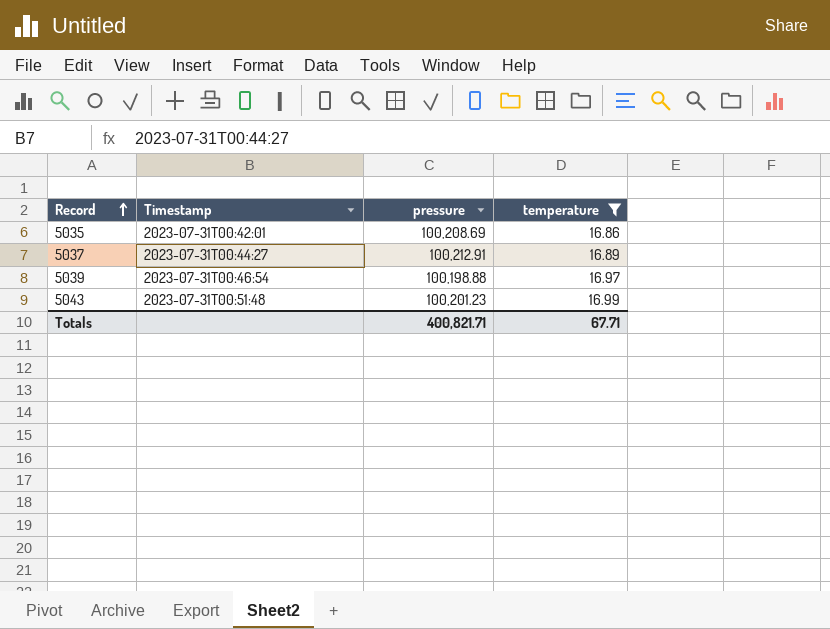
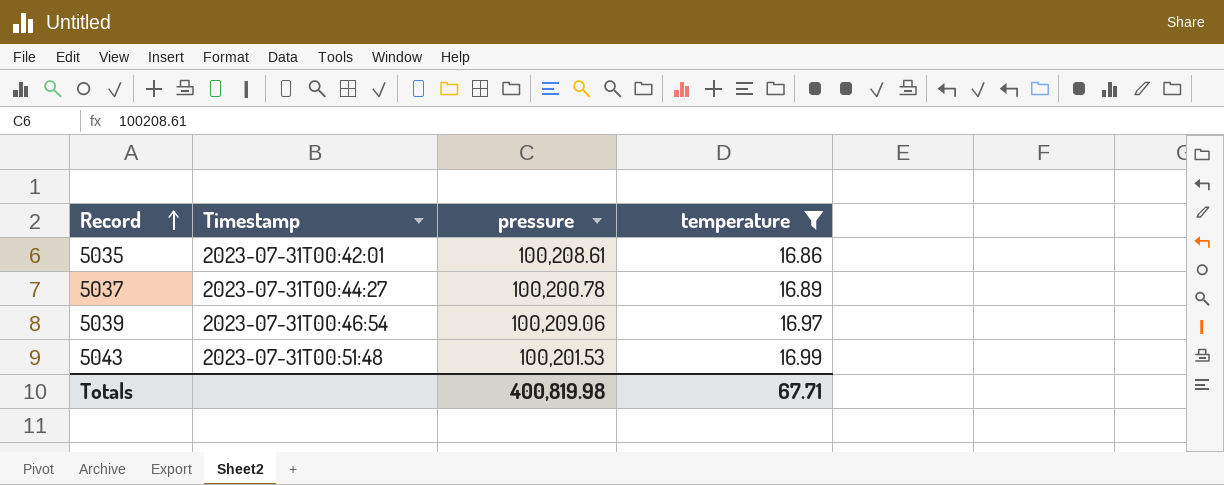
5035 | pressure: 100,208.69 -> 100,208.61
5037 | pressure: 100,212.91 -> 100,200.78
5039 | pressure: 100,198.88 -> 100,209.06
5043 | pressure: 100,201.23 -> 100,201.53
Totals | pressure: 400,821.71 -> 400,819.98

